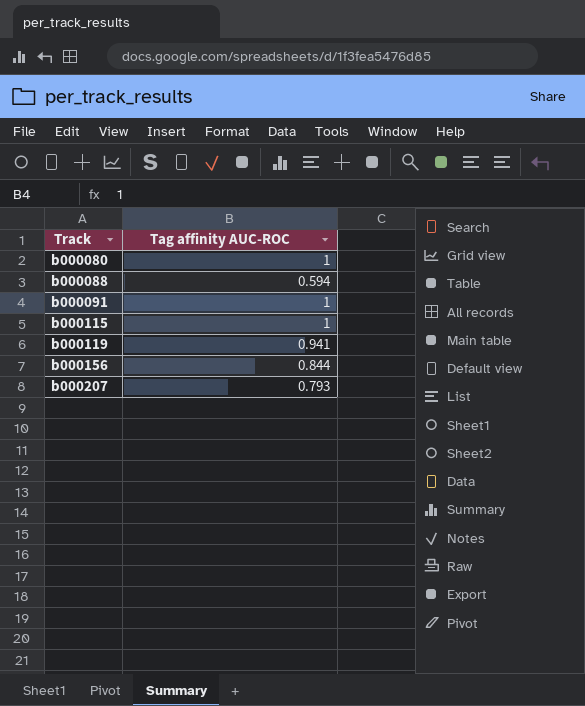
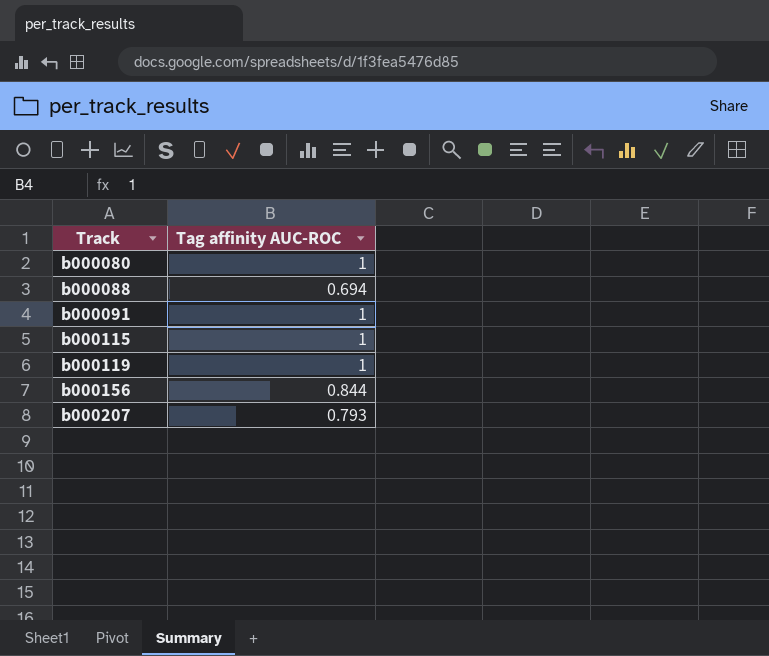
b000088 | Tag affinity AUC-ROC: 0.594 -> 0.694
b000119 | Tag affinity AUC-ROC: 0.941 -> 1

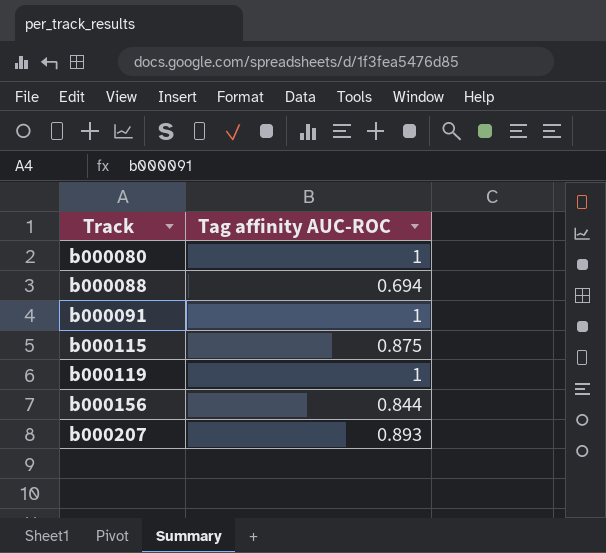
b000115 | Tag affinity AUC-ROC: 1 -> 0.875
b000207 | Tag affinity AUC-ROC: 0.793 -> 0.893

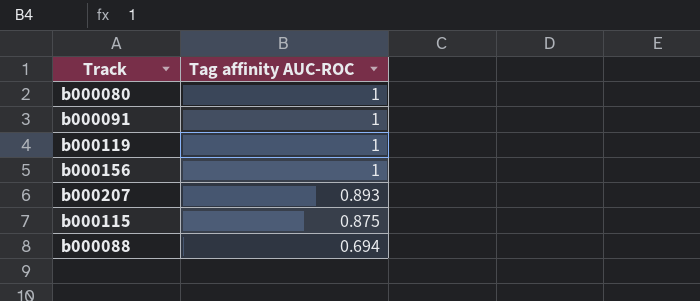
row order: Track ascending -> Tag affinity AUC-ROC descending
b000156 | Tag affinity AUC-ROC: 0.844 -> 1

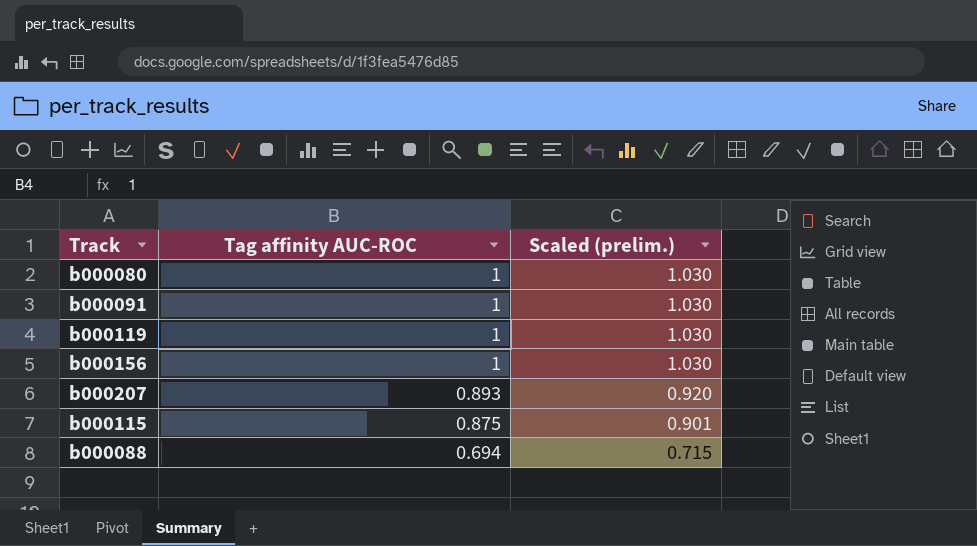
column Scaled (prelim.) | formula: none -> [Tag affinity AUC-ROC] * 1.03

